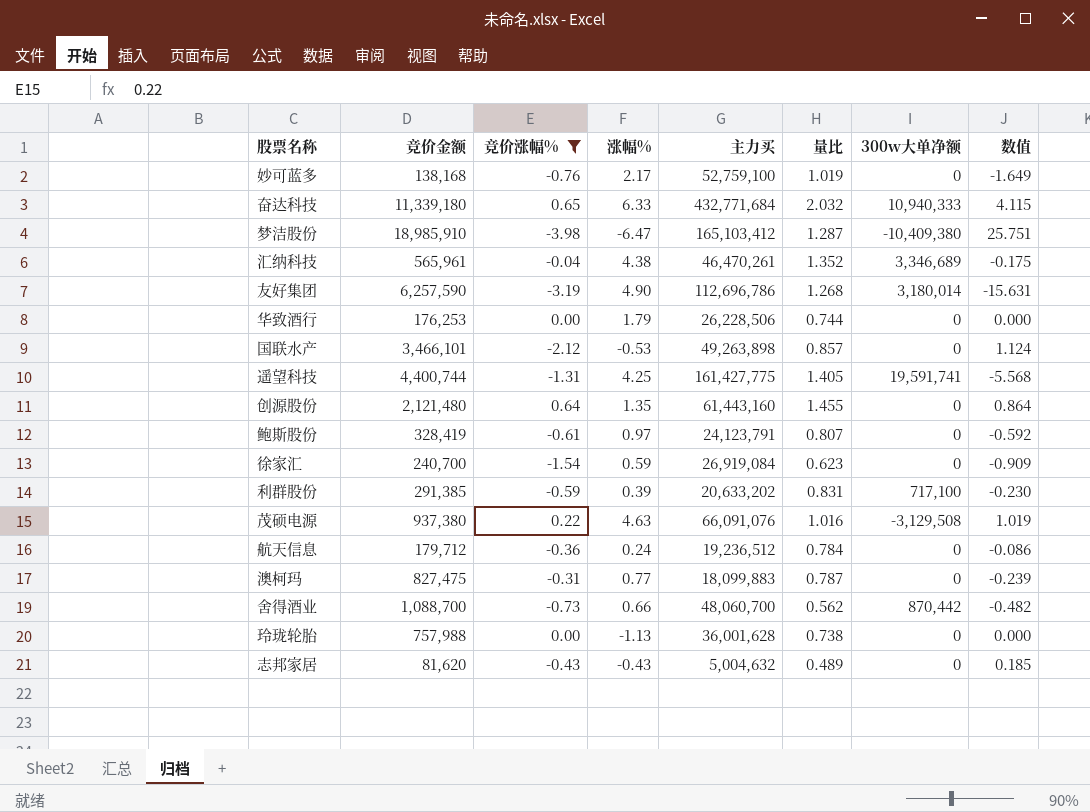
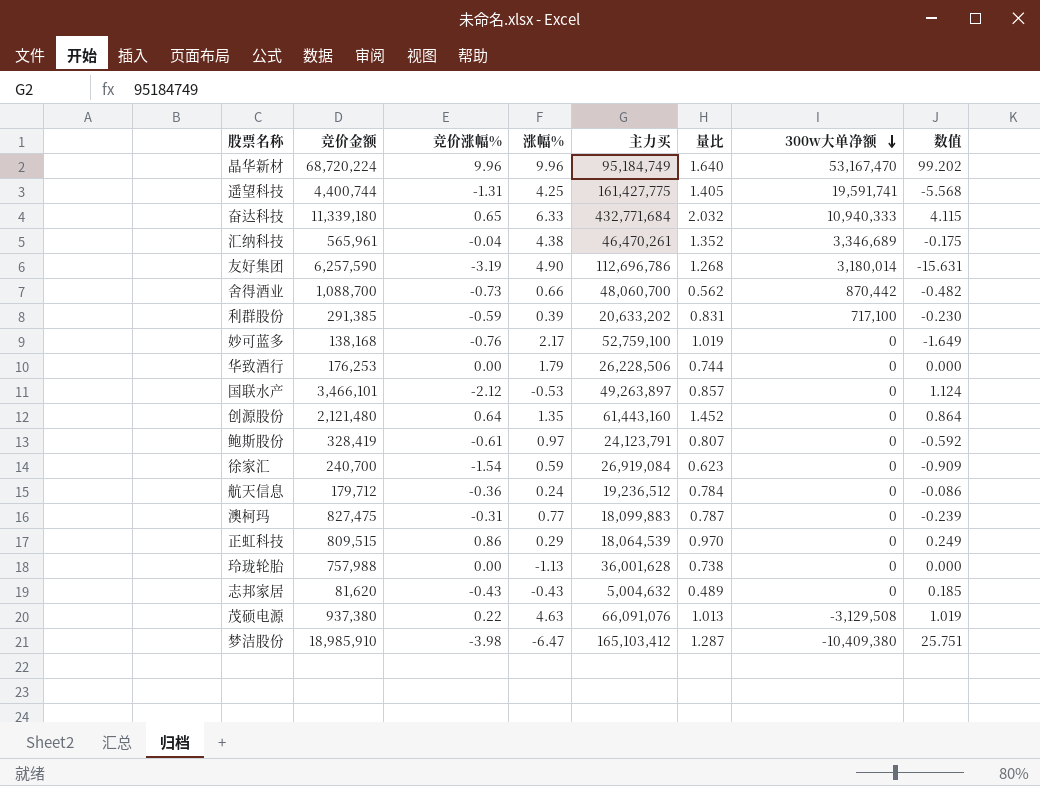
filter: 竞价涨幅% <= 0.65 -> none
row order: none -> 300w大单净额 descending
国联水产 | 主力买: 49,263,898 -> 49,263,897
创源股份 | 量比: 1.455 -> 1.452
茂硕电源 | 量比: 1.016 -> 1.013

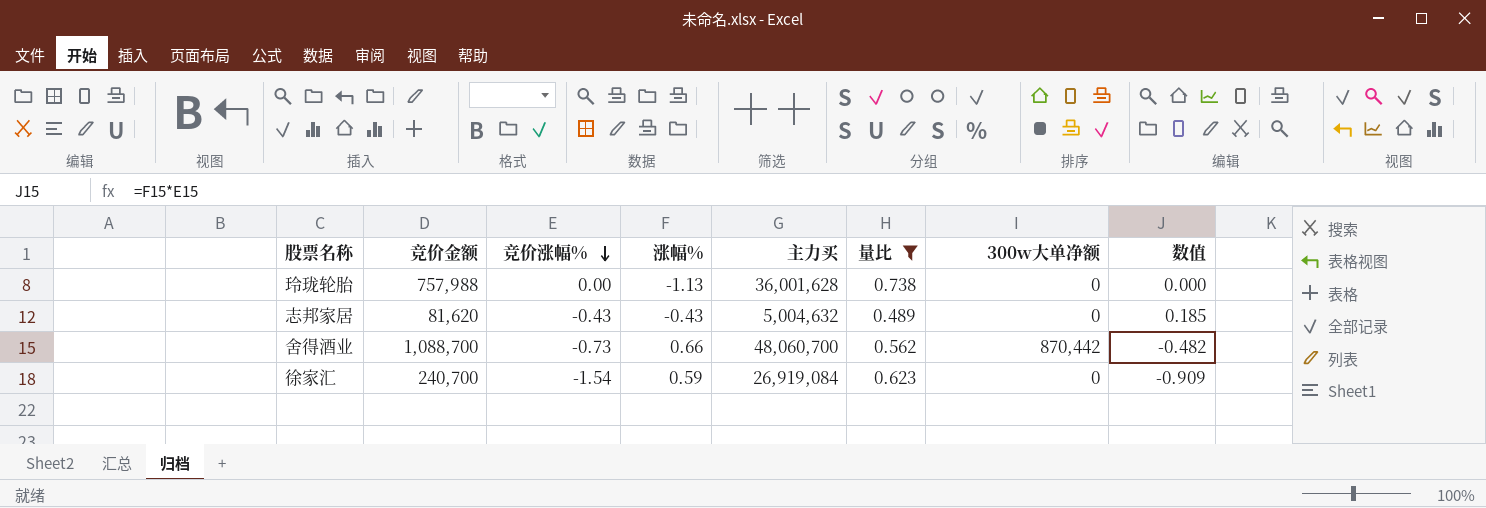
filter: none -> 量比 <= 0.738
row order: 300w大单净额 descending -> 竞价涨幅% descending

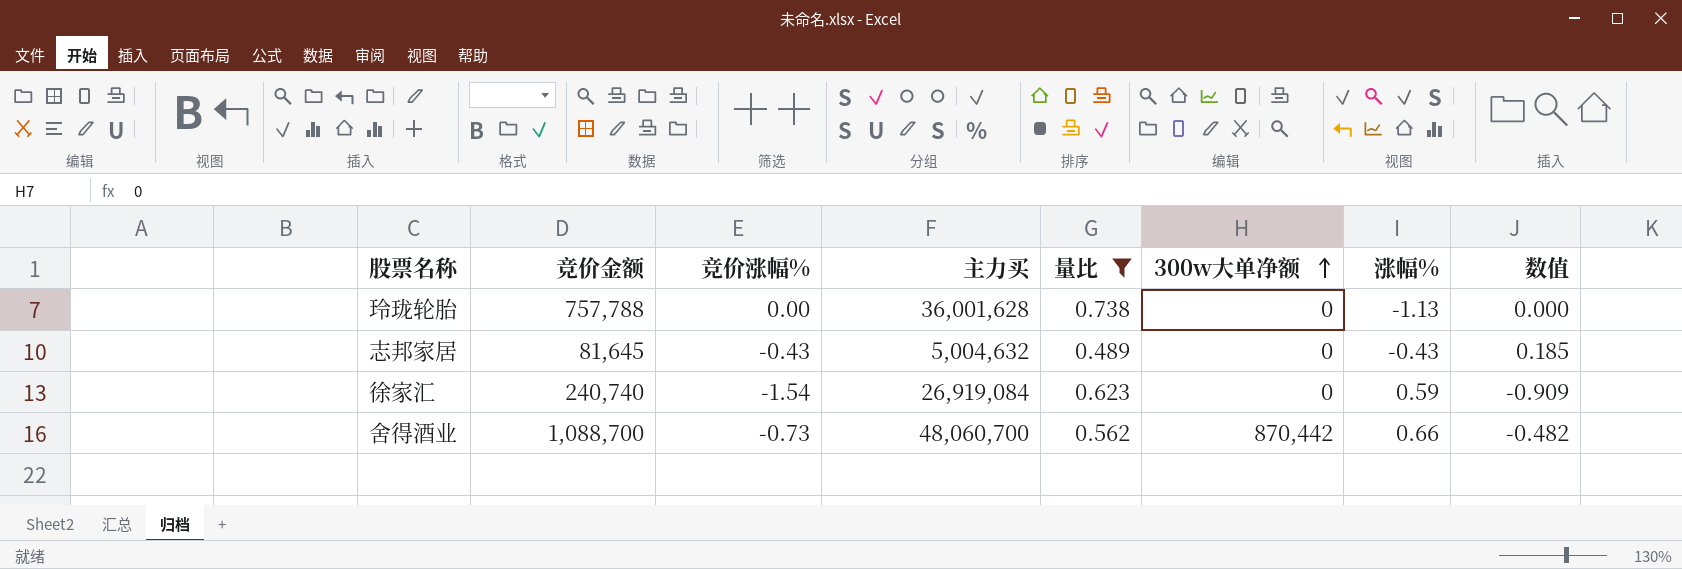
row order: 竞价涨幅% descending -> 300w大单净额 ascending
column 涨幅% | position: 4 -> 7
玲珑轮胎 | 竞价金额: 757,988 -> 757,788
志邦家居 | 竞价金额: 81,620 -> 81,645
徐家汇 | 竞价金额: 240,700 -> 240,740

